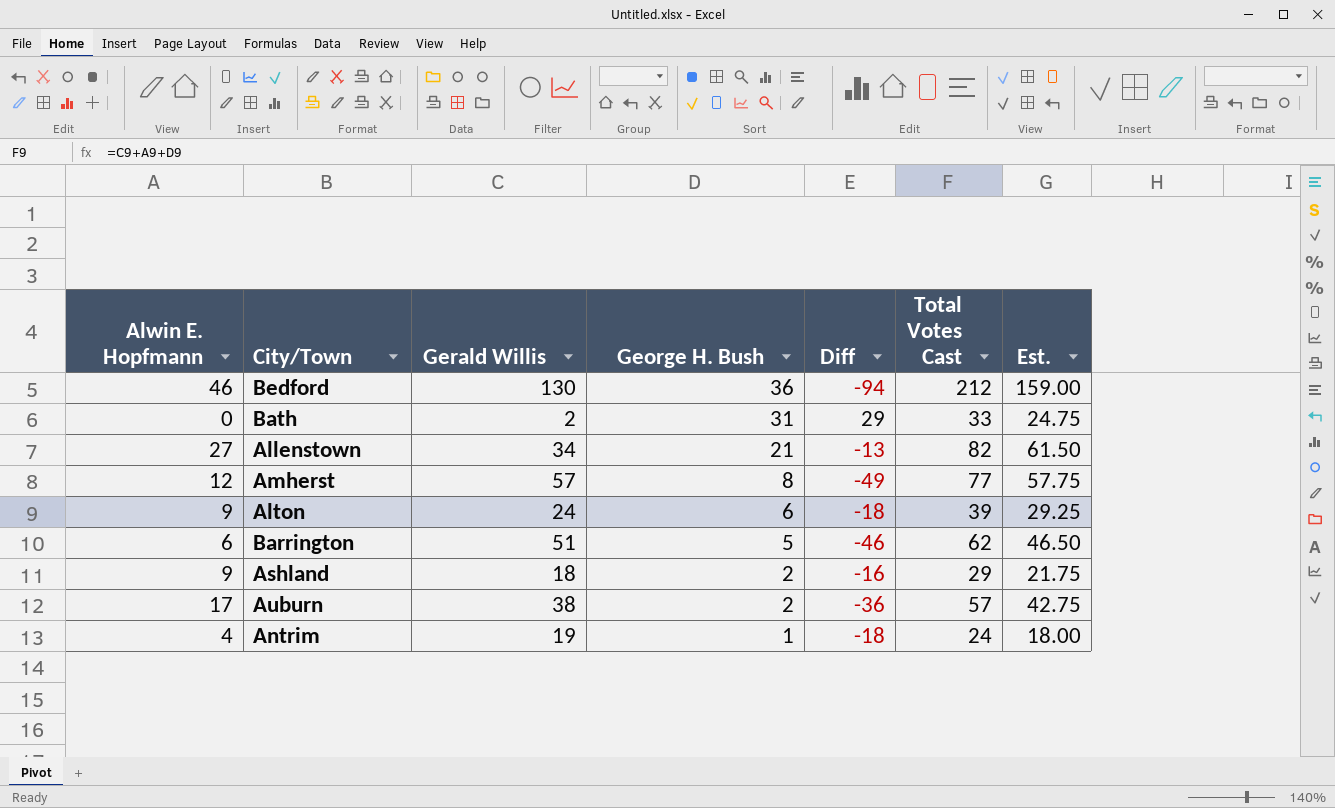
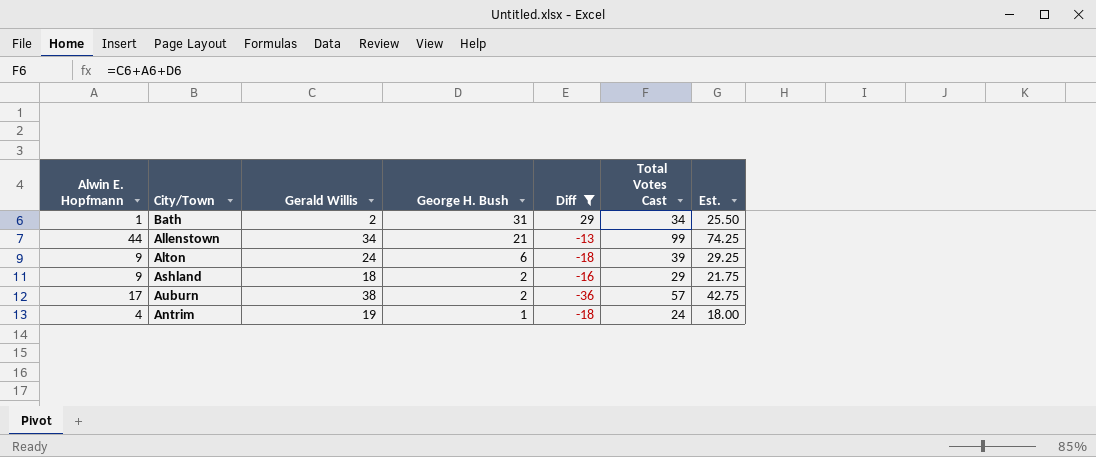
filter: none -> Diff >= -36
Bath | Alwin E. Hopfmann: 0 -> 1
Bath | Total Votes Cast: 33 -> 34
Bath | Est.: 24.75 -> 25.50
Allenstown | Alwin E. Hopfmann: 27 -> 44
Allenstown | Total Votes Cast: 82 -> 99
Allenstown | Est.: 61.50 -> 74.25

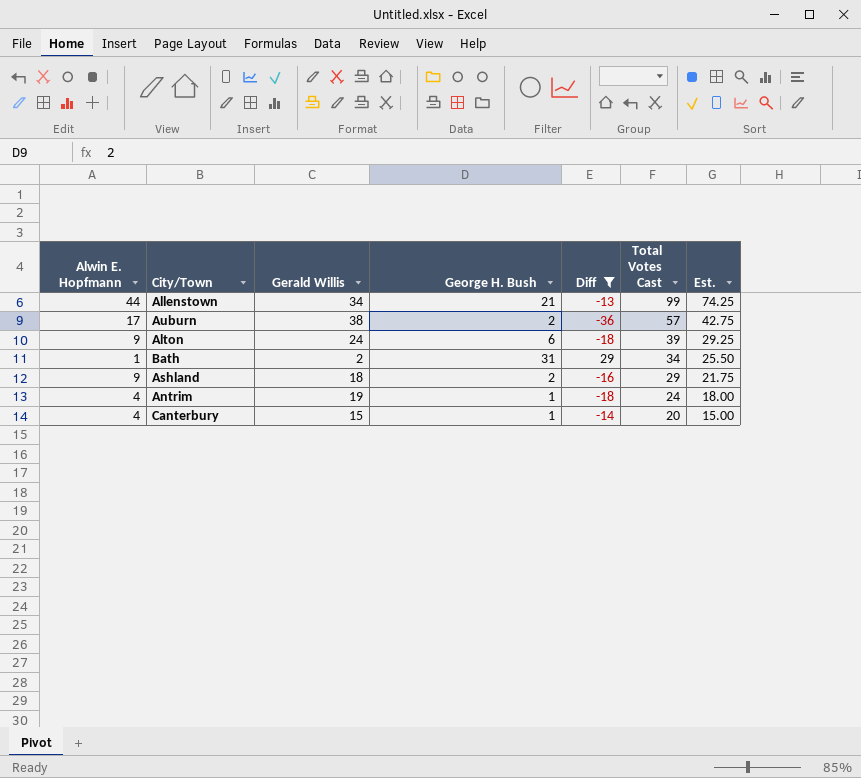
row order: George H. Bush descending -> Total Votes Cast descending
row Canterbury: none -> 4 | 15 | 1 | -14 | 20 | 15.00

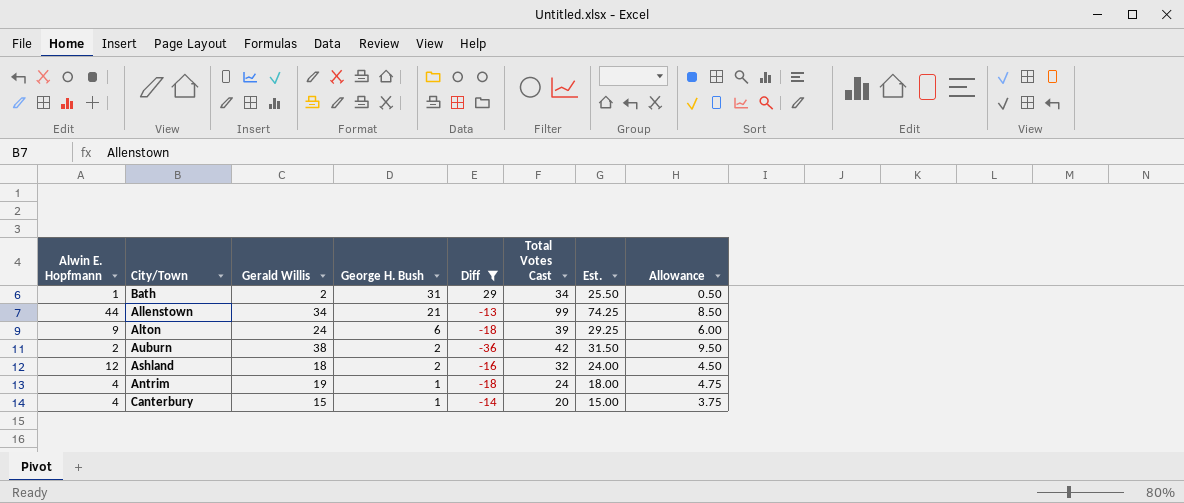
row order: Total Votes Cast descending -> George H. Bush descending
column Allowance | formula: none -> [Gerald Willis] * 0.25
Auburn | Alwin E. Hopfmann: 17 -> 2
Auburn | Total Votes Cast: 57 -> 42
Auburn | Est.: 42.75 -> 31.50
Ashland | Alwin E. Hopfmann: 9 -> 12
Ashland | Total Votes Cast: 29 -> 32
Ashland | Est.: 21.75 -> 24.00

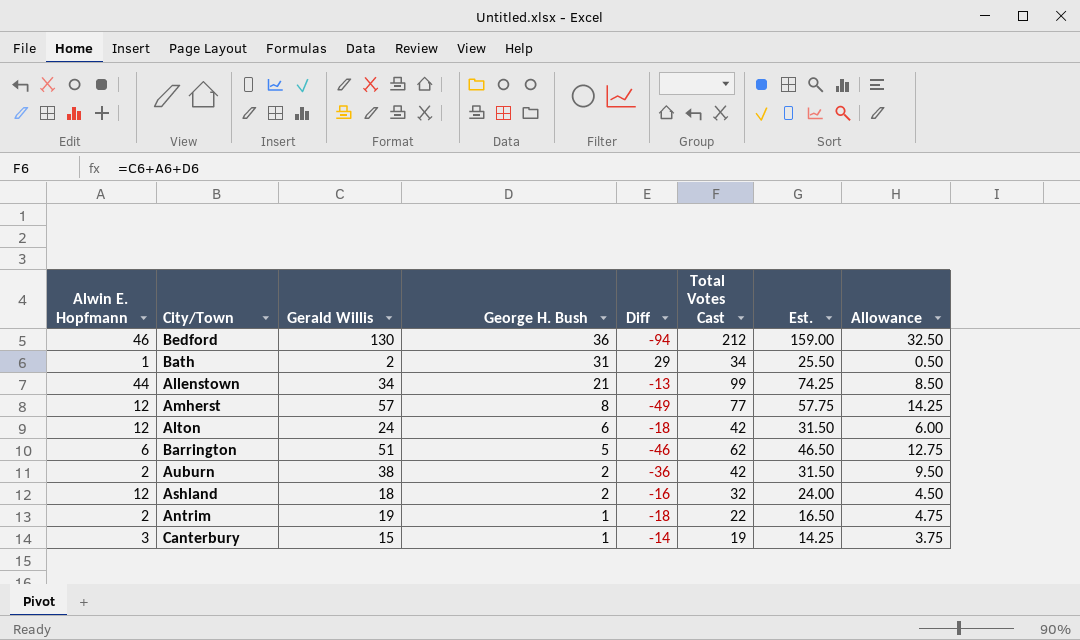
filter: Diff >= -36 -> none
Alton | Alwin E. Hopfmann: 9 -> 12
Alton | Total Votes Cast: 39 -> 42
Alton | Est.: 29.25 -> 31.50
Antrim | Alwin E. Hopfmann: 4 -> 2
Antrim | Total Votes Cast: 24 -> 22
Antrim | Est.: 18.00 -> 16.50
Canterbury | Alwin E. Hopfmann: 4 -> 3
Canterbury | Total Votes Cast: 20 -> 19
Canterbury | Est.: 15.00 -> 14.25

